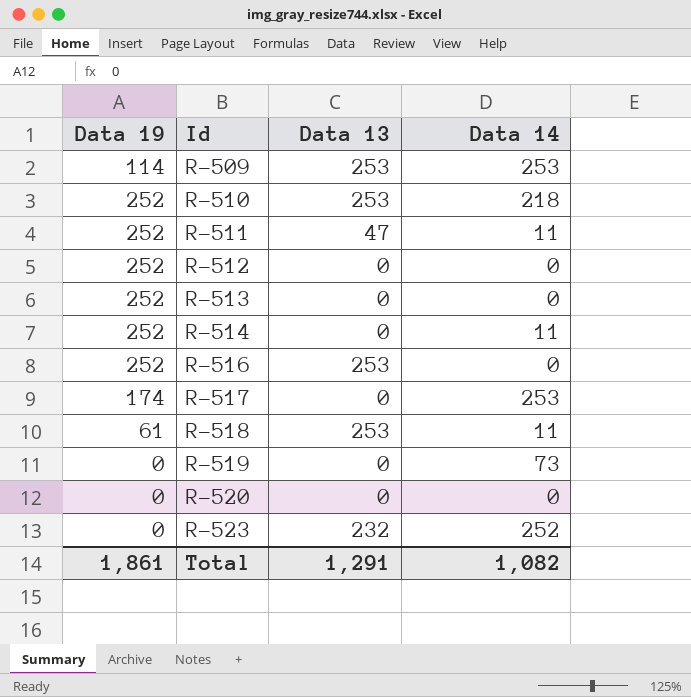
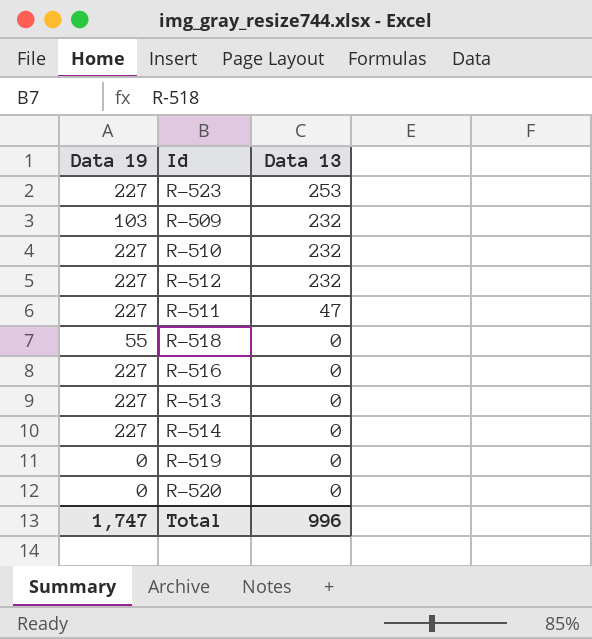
row order: Id ascending -> Data 13 descending
column Data 14 | position: 4 -> none
row R-517: 174 | 0 | 253 -> none
R-523 | Data 19: 0 -> 227
R-523 | Data 13: 232 -> 253
R-509 | Data 19: 114 -> 103
R-509 | Data 13: 253 -> 232
R-510 | Data 19: 252 -> 227
R-510 | Data 13: 253 -> 232
R-512 | Data 19: 252 -> 227
R-512 | Data 13: 0 -> 232
R-511 | Data 19: 252 -> 227
R-518 | Data 19: 61 -> 55
R-518 | Data 13: 253 -> 0
R-516 | Data 19: 252 -> 227
R-516 | Data 13: 253 -> 0
R-513 | Data 19: 252 -> 227
R-514 | Data 19: 252 -> 227
Total | Data 19: 1,861 -> 1,747
Total | Data 13: 1,291 -> 996

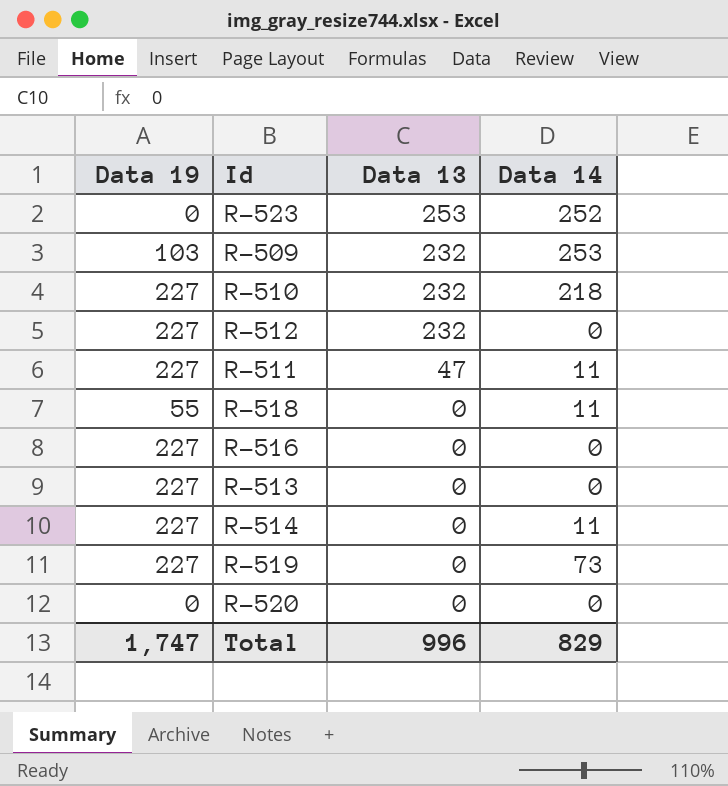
column Data 14 | position: none -> 4
R-523 | Data 19: 227 -> 0
R-519 | Data 19: 0 -> 227

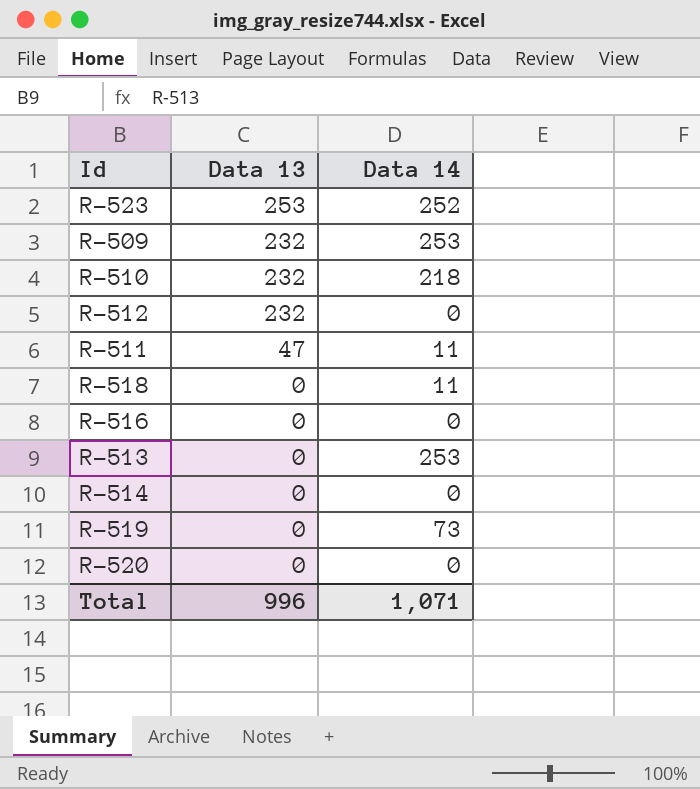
column Data 19 | position: 1 -> none
R-513 | Data 14: 0 -> 253
R-514 | Data 14: 11 -> 0
Total | Data 14: 829 -> 1,071

